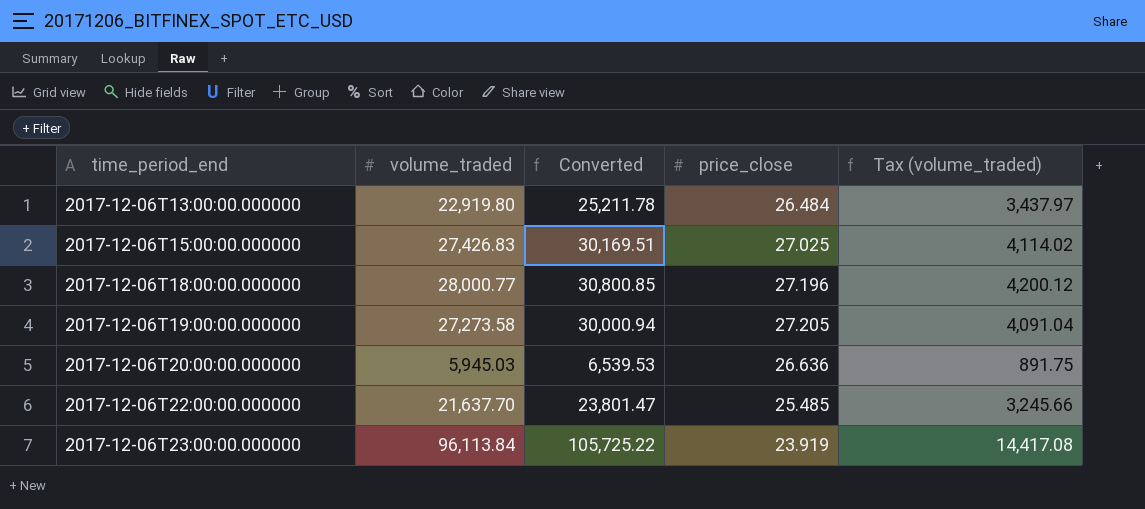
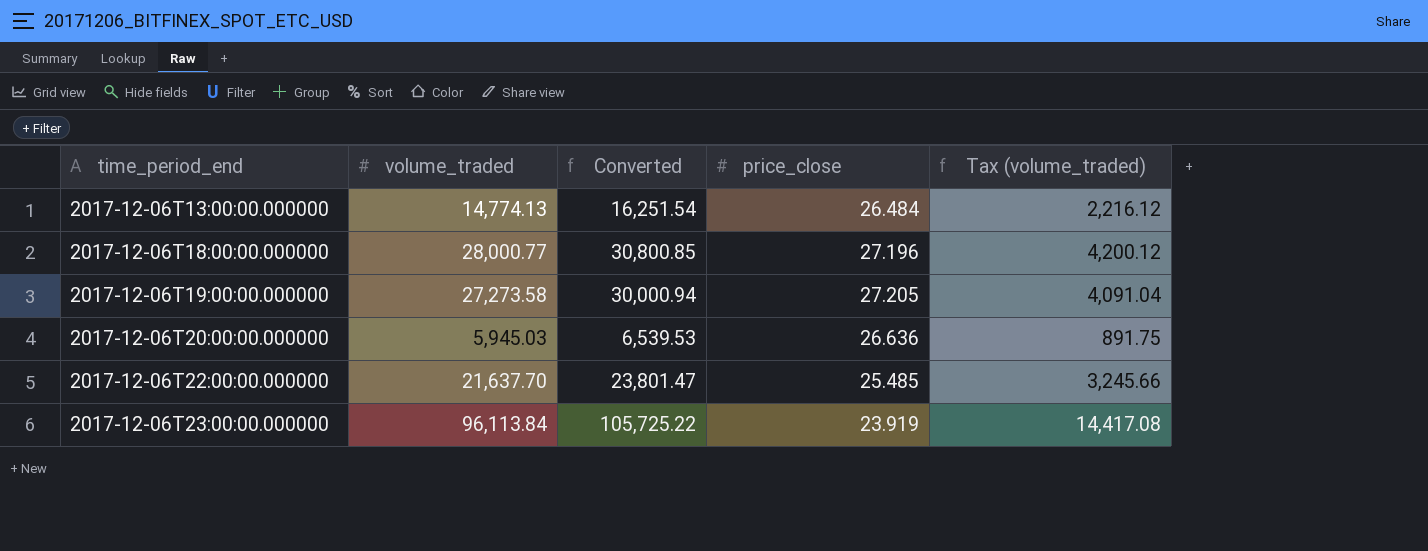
row 2017-12-06T15:00:00.000000: 27,426.83 | 30,169.51 | 27.025 | 4,114.02 -> none
2017-12-06T13:00:00.000000 | volume_traded: 22,919.80 -> 14,774.13
2017-12-06T13:00:00.000000 | Converted: 25,211.78 -> 16,251.54
2017-12-06T13:00:00.000000 | Tax (volume_traded): 3,437.97 -> 2,216.12

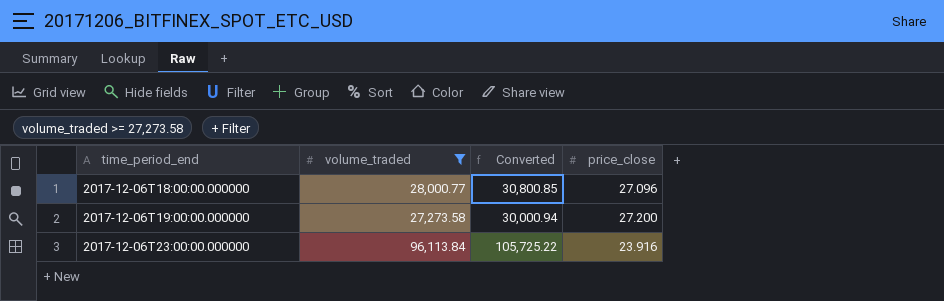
filter: none -> volume_traded >= 27,273.58
column Tax (volume_traded) | formula: [volume_traded] * 0.15 -> none
2017-12-06T18:00:00.000000 | price_close: 27.196 -> 27.096
2017-12-06T19:00:00.000000 | price_close: 27.205 -> 27.200
2017-12-06T23:00:00.000000 | price_close: 23.919 -> 23.916

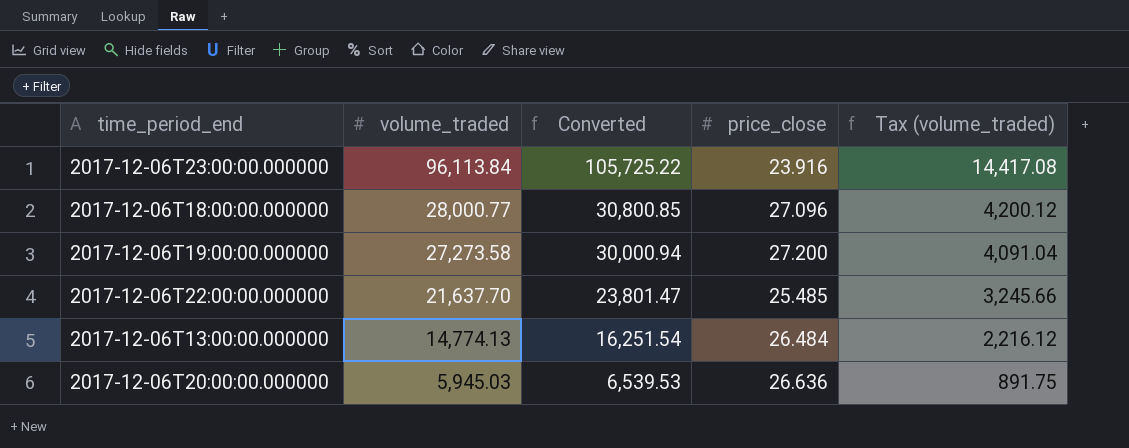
filter: volume_traded >= 27,273.58 -> none
row order: time_period_end ascending -> volume_traded descending
column Tax (volume_traded) | formula: none -> [volume_traded] * 0.15

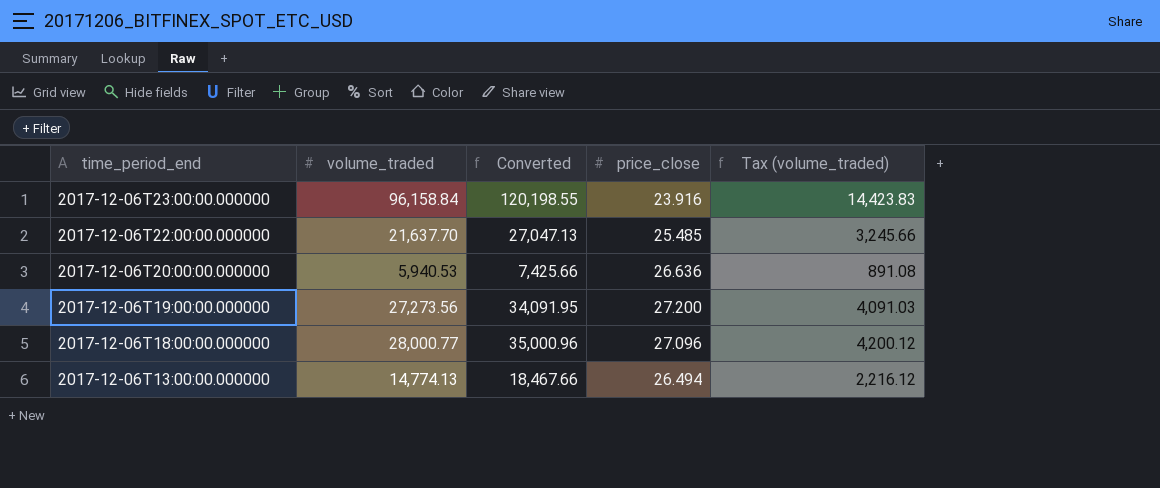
row order: volume_traded descending -> time_period_end descending
column Converted | formula: [volume_traded] * 1.1 -> [volume_traded] * 1.25
2017-12-06T23:00:00.000000 | volume_traded: 96,113.84 -> 96,158.84
2017-12-06T23:00:00.000000 | Tax (volume_traded): 14,417.08 -> 14,423.83
2017-12-06T20:00:00.000000 | volume_traded: 5,945.03 -> 5,940.53
2017-12-06T20:00:00.000000 | Tax (volume_traded): 891.75 -> 891.08
2017-12-06T19:00:00.000000 | volume_traded: 27,273.58 -> 27,273.56
2017-12-06T19:00:00.000000 | Tax (volume_traded): 4,091.04 -> 4,091.03
2017-12-06T13:00:00.000000 | price_close: 26.484 -> 26.494

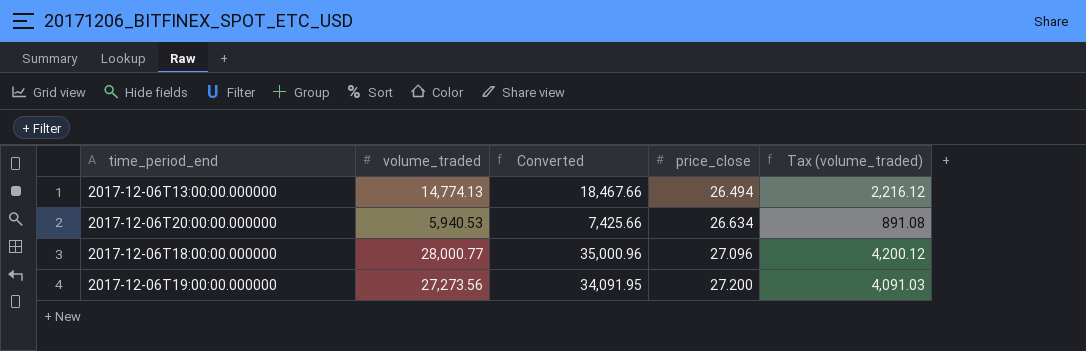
row order: time_period_end descending -> price_close ascending
row 2017-12-06T23:00:00.000000: 96,158.84 | 120,198.55 | 23.916 | 14,423.83 -> none
row 2017-12-06T22:00:00.000000: 21,637.70 | 27,047.13 | 25.485 | 3,245.66 -> none
2017-12-06T20:00:00.000000 | price_close: 26.636 -> 26.634

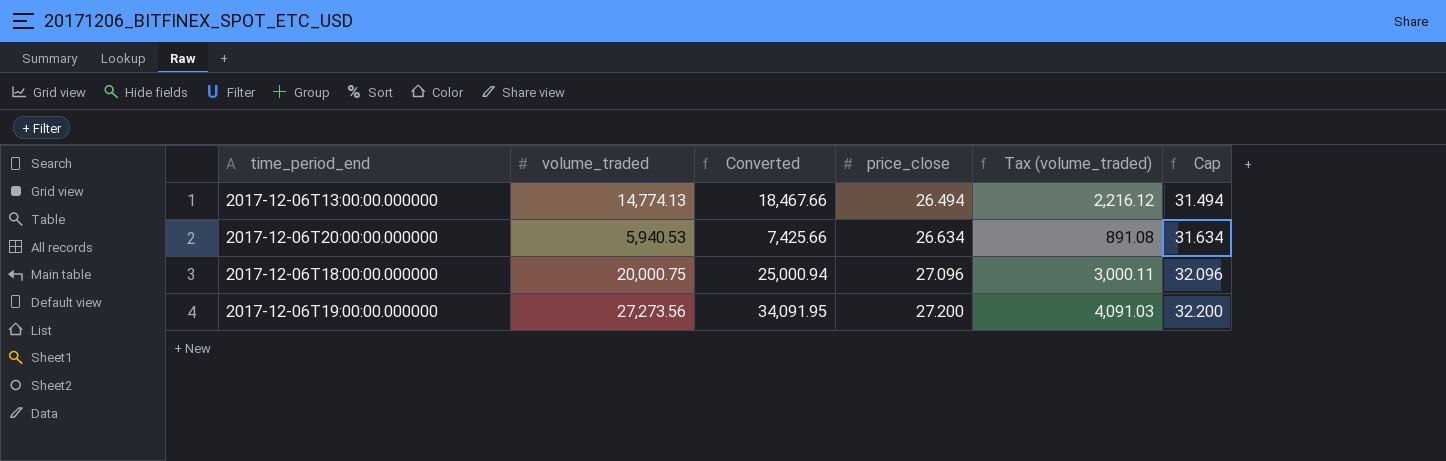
column Cap | formula: none -> [price_close] + 5
2017-12-06T18:00:00.000000 | volume_traded: 28,000.77 -> 20,000.75
2017-12-06T18:00:00.000000 | Converted: 35,000.96 -> 25,000.94
2017-12-06T18:00:00.000000 | Tax (volume_traded): 4,200.12 -> 3,000.11

